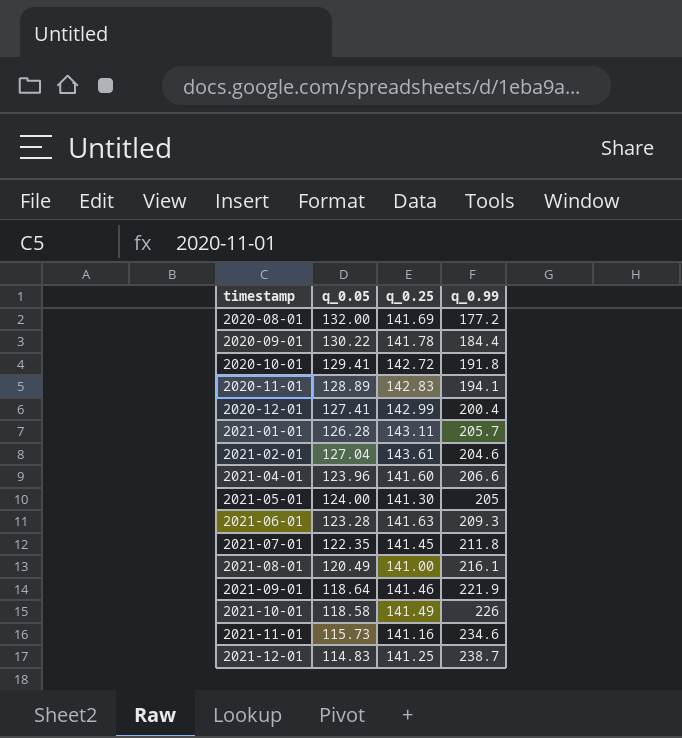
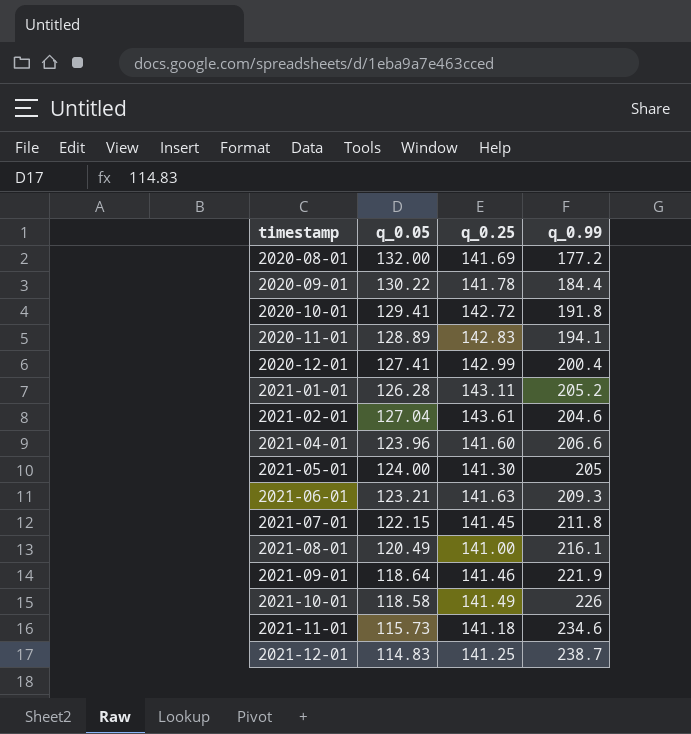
2021-01-01 | q_0.99: 205.7 -> 205.2
2021-06-01 | q_0.05: 123.28 -> 123.21
2021-07-01 | q_0.05: 122.35 -> 122.15
2021-11-01 | q_0.25: 141.16 -> 141.18

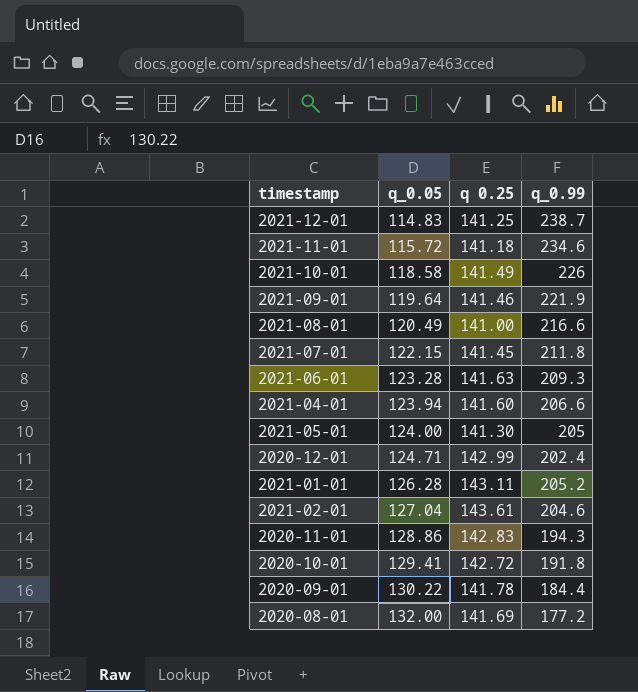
row order: timestamp ascending -> q_0.05 ascending
column name: q_0.25 -> q 0.25
2021-11-01 | q_0.05: 115.73 -> 115.72
2021-09-01 | q_0.05: 118.64 -> 119.64
2021-08-01 | q_0.99: 216.1 -> 216.6
2021-06-01 | q_0.05: 123.21 -> 123.28
2021-04-01 | q_0.05: 123.96 -> 123.94
2020-12-01 | q_0.05: 127.41 -> 124.71
2020-12-01 | q_0.99: 200.4 -> 202.4
2020-11-01 | q_0.05: 128.89 -> 128.86
2020-11-01 | q_0.99: 194.1 -> 194.3

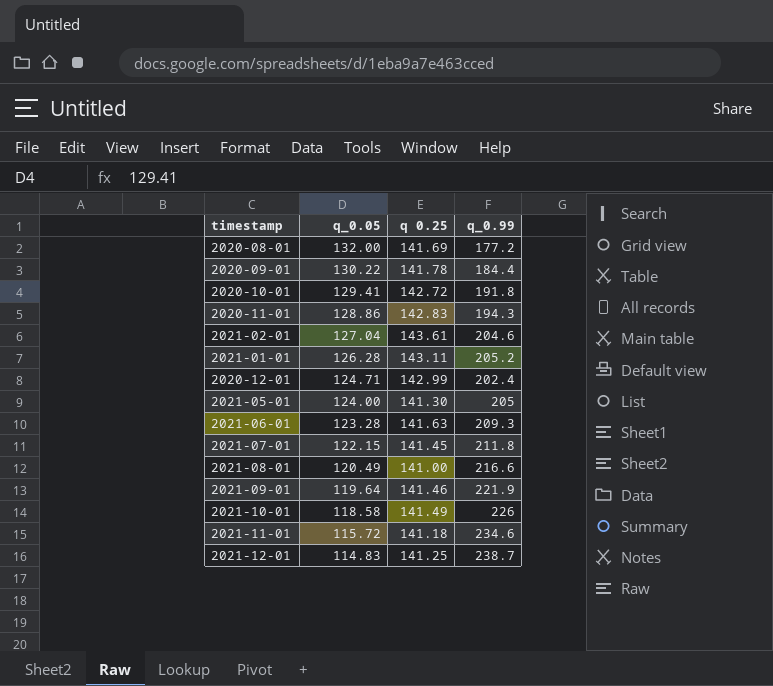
row order: q_0.05 ascending -> q_0.05 descending
row 2021-04-01: 123.94 | 141.60 | 206.6 -> none

